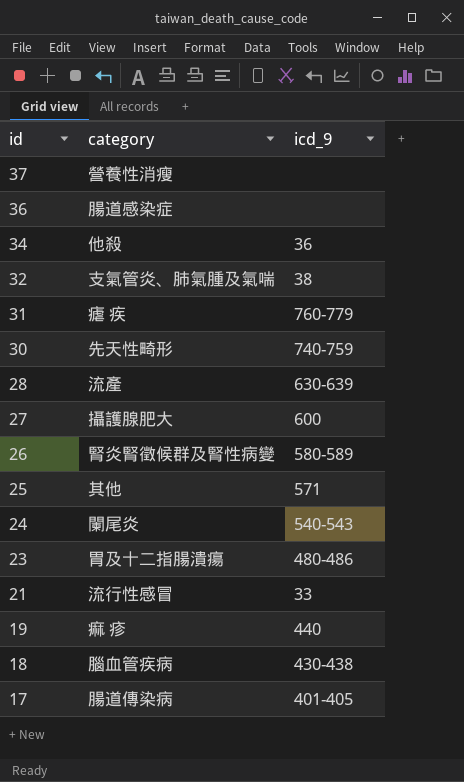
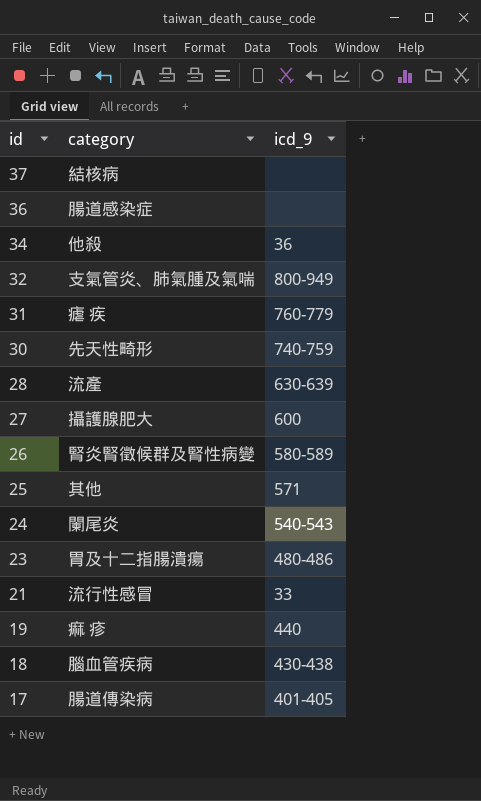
37 | category: 營養性消瘦 -> 結核病
32 | icd_9: 38 -> 800-949

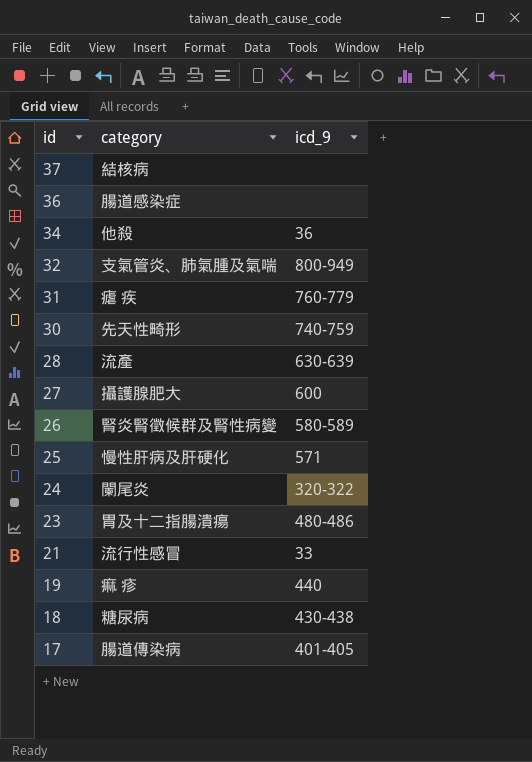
25 | category: 其他 -> 慢性肝病及肝硬化
24 | icd_9: 540-543 -> 320-322
18 | category: 腦血管疾病 -> 糖尿病

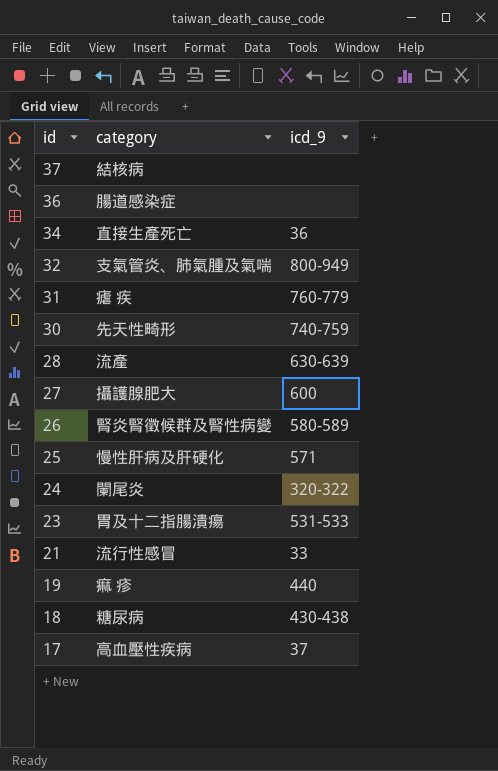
34 | category: 他殺 -> 直接生產死亡
23 | icd_9: 480-486 -> 531-533
17 | category: 腸道傳染病 -> 高血壓性疾病
17 | icd_9: 401-405 -> 37

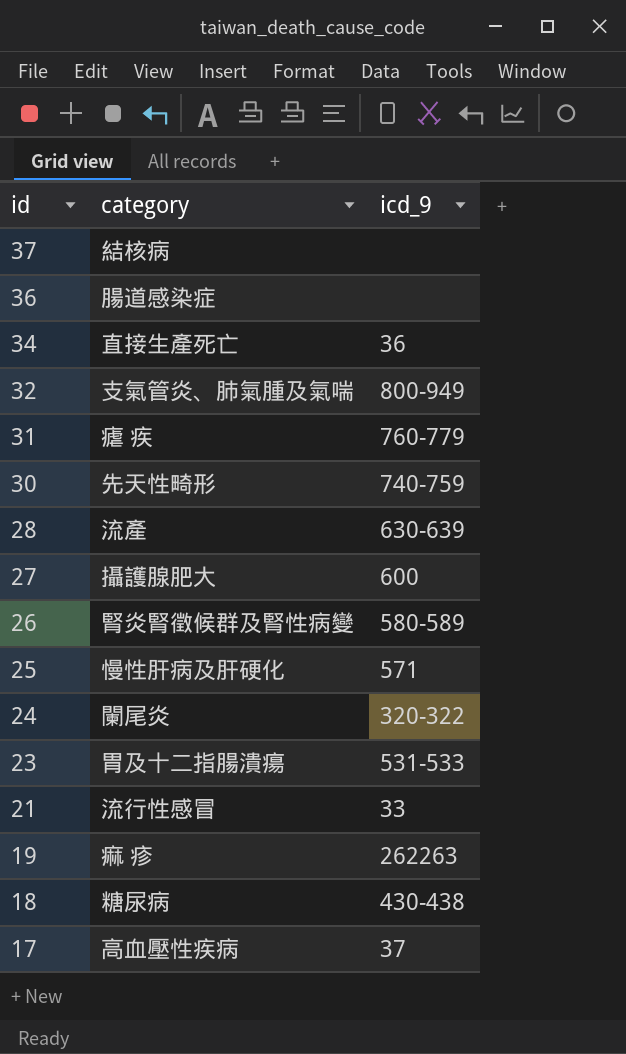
19 | icd_9: 440 -> 262263

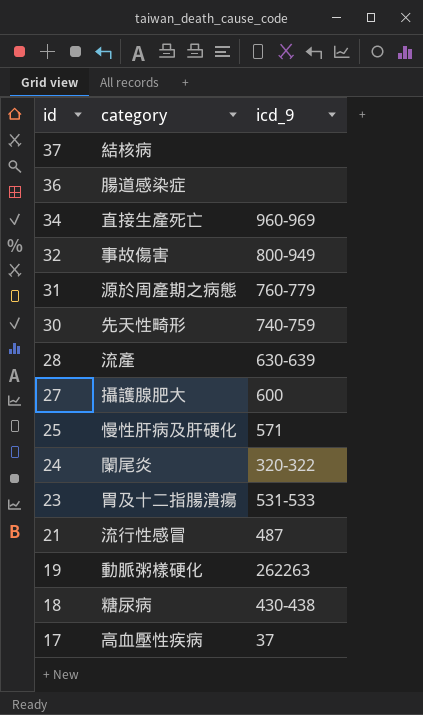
row 26: 腎炎腎徵候群及腎性病變 | 580-589 -> none
34 | icd_9: 36 -> 960-969
32 | category: 支氣管炎、肺氣腫及氣喘 -> 事故傷害
31 | category: 瘧 疾 -> 源於周產期之病態
21 | icd_9: 33 -> 487
19 | category: 痲 疹 -> 動脈粥樣硬化

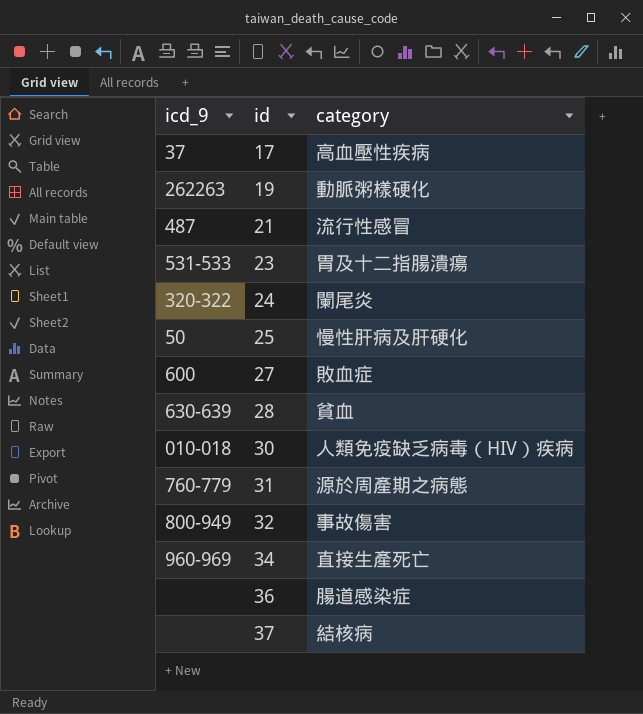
row order: id descending -> id ascending
column icd_9 | position: 3 -> 1
row 18: 糖尿病 | 430-438 -> none
25 | icd_9: 571 -> 50
27 | category: 攝護腺肥大 -> 敗血症
28 | category: 流產 -> 貧血
30 | icd_9: 740-759 -> 010-018
30 | category: 先天性畸形 -> 人類免疫缺乏病毒（HIV）疾病

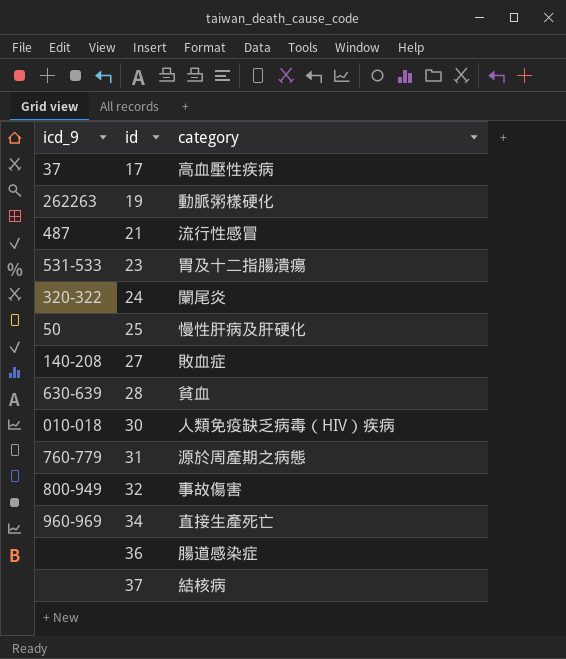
27 | icd_9: 600 -> 140-208

